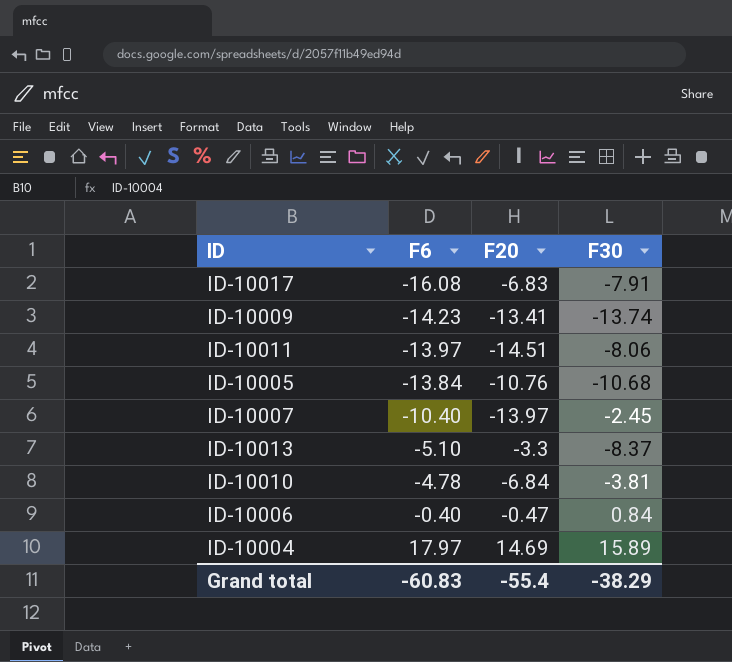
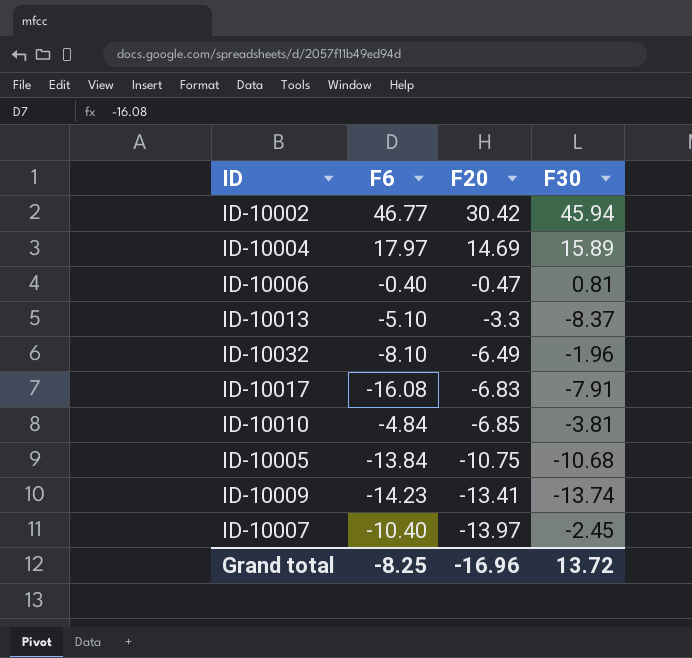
row order: F6 ascending -> F20 descending
row ID-10011: -13.97 | -14.51 | -8.06 -> none
row ID-10002: none -> 46.77 | 30.42 | 45.94
ID-10006 | F30: 0.84 -> 0.81
row ID-10032: none -> -8.10 | -6.49 | -1.96
ID-10010 | F6: -4.78 -> -4.84
ID-10010 | F20: -6.84 -> -6.85
ID-10005 | F20: -10.76 -> -10.75
Grand total | F6: -60.83 -> -8.25
Grand total | F20: -55.4 -> -16.96
Grand total | F30: -38.29 -> 13.72

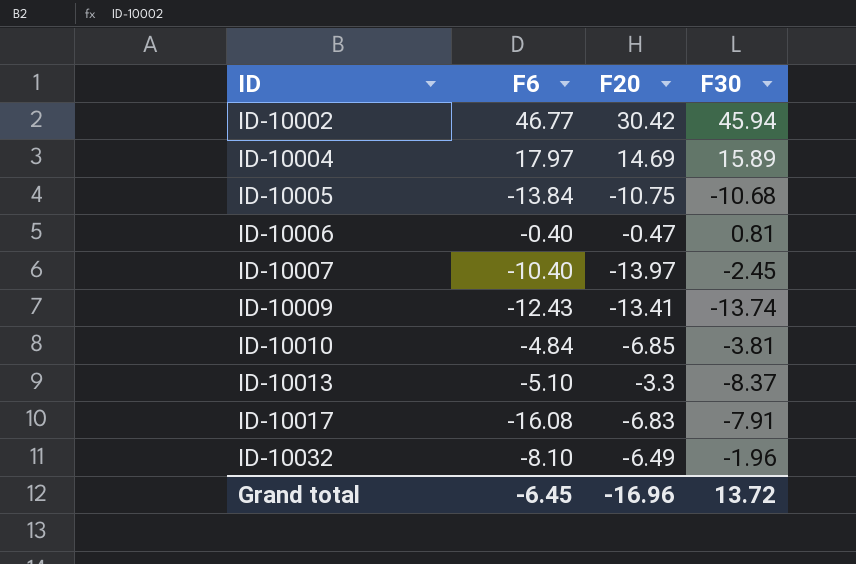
row order: F20 descending -> ID ascending
ID-10009 | F6: -14.23 -> -12.43
Grand total | F6: -8.25 -> -6.45

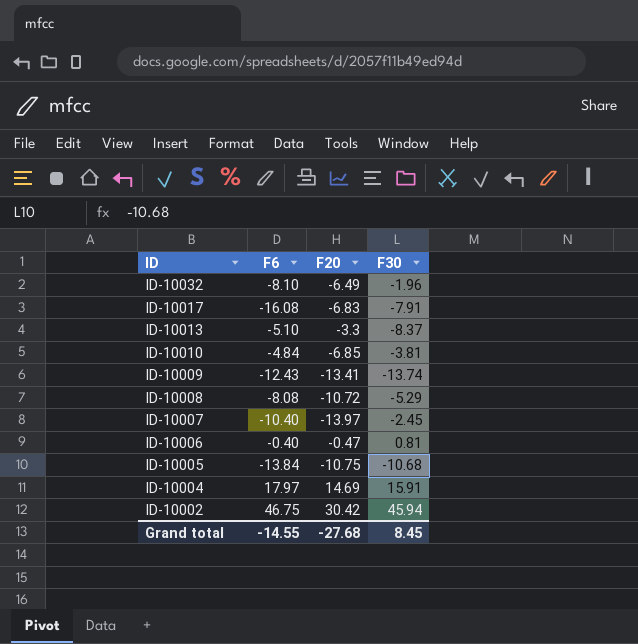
row order: ID ascending -> ID descending
row ID-10008: none -> -8.08 | -10.72 | -5.29
ID-10004 | F30: 15.89 -> 15.91
ID-10002 | F6: 46.77 -> 46.75
Grand total | F6: -6.45 -> -14.55
Grand total | F20: -16.96 -> -27.68
Grand total | F30: 13.72 -> 8.45

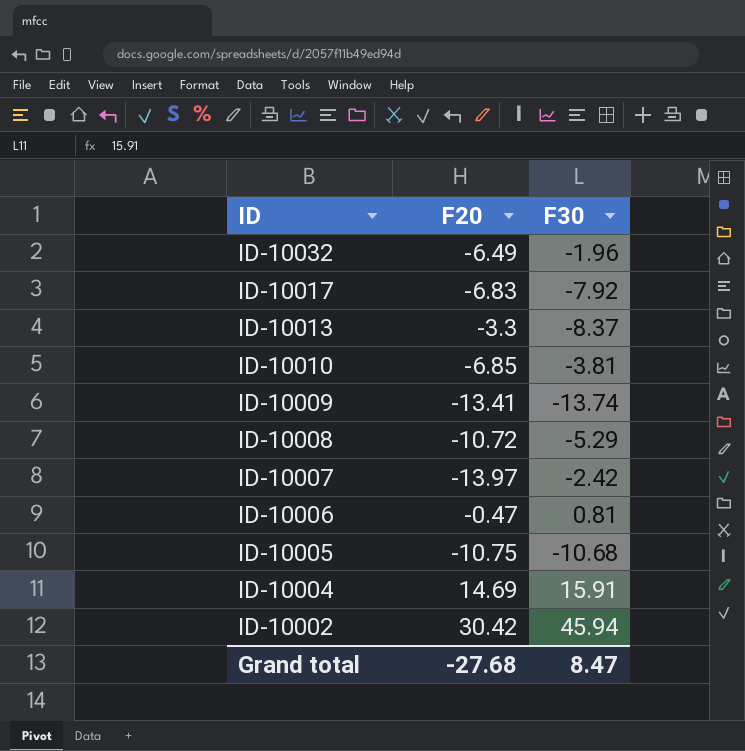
column F6 | position: 2 -> none
ID-10017 | F30: -7.91 -> -7.92
ID-10007 | F30: -2.45 -> -2.42
Grand total | F30: 8.45 -> 8.47

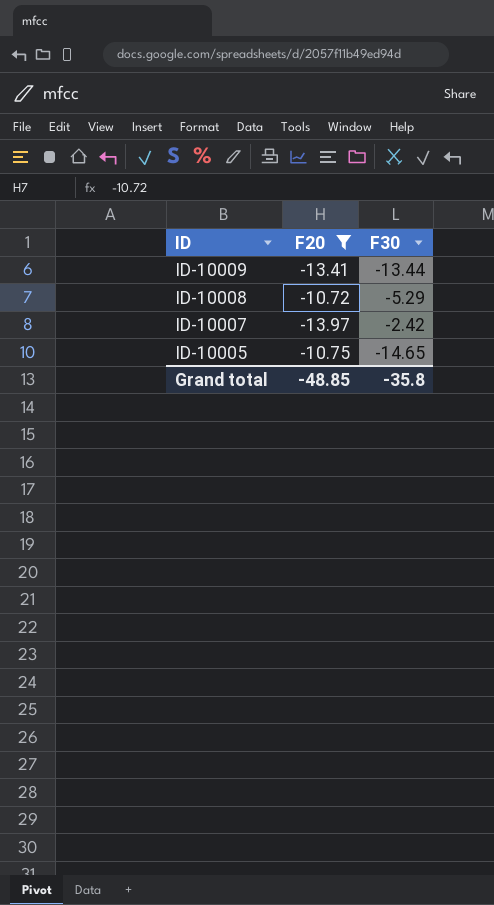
filter: none -> F20 <= -10.72
ID-10009 | F30: -13.74 -> -13.44
ID-10005 | F30: -10.68 -> -14.65
Grand total | F20: -27.68 -> -48.85
Grand total | F30: 8.47 -> -35.8

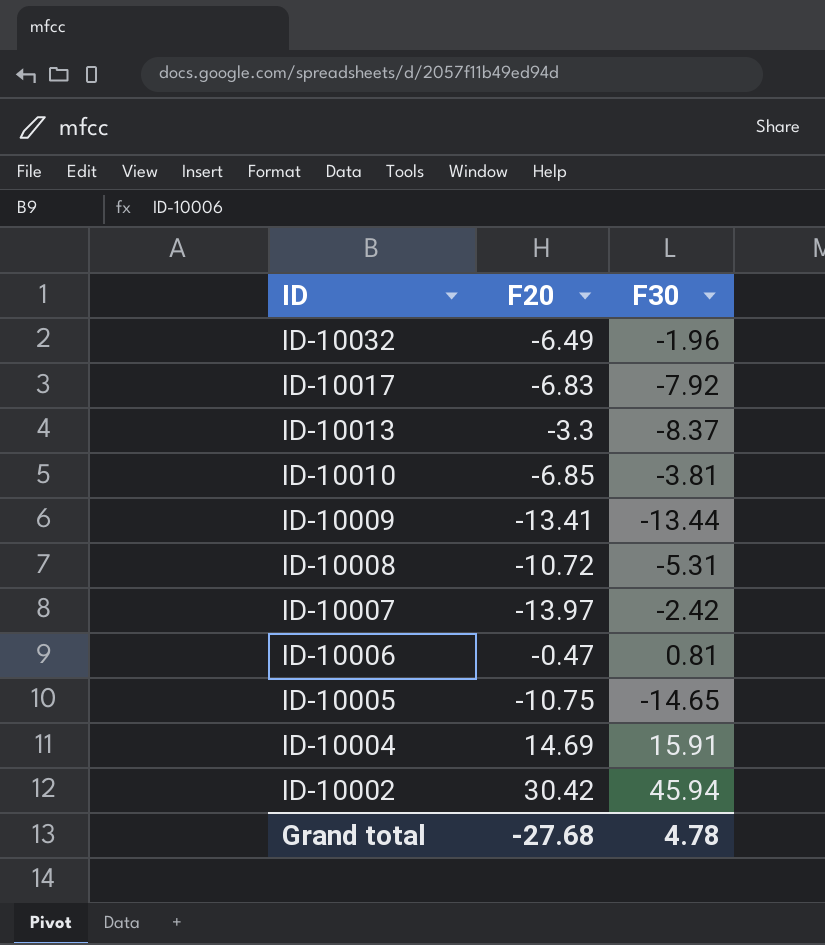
filter: F20 <= -10.72 -> none
ID-10008 | F30: -5.29 -> -5.31
Grand total | F20: -48.85 -> -27.68
Grand total | F30: -35.8 -> 4.78

